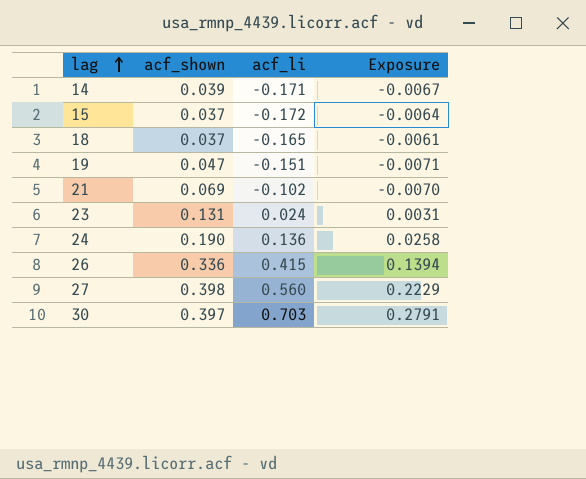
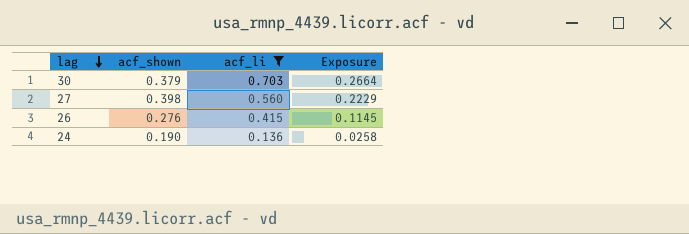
filter: none -> acf_li >= 0.136
row order: lag ascending -> lag descending
30 | acf_shown: 0.397 -> 0.379
30 | Exposure: 0.2791 -> 0.2664
26 | acf_shown: 0.336 -> 0.276
26 | Exposure: 0.1394 -> 0.1145

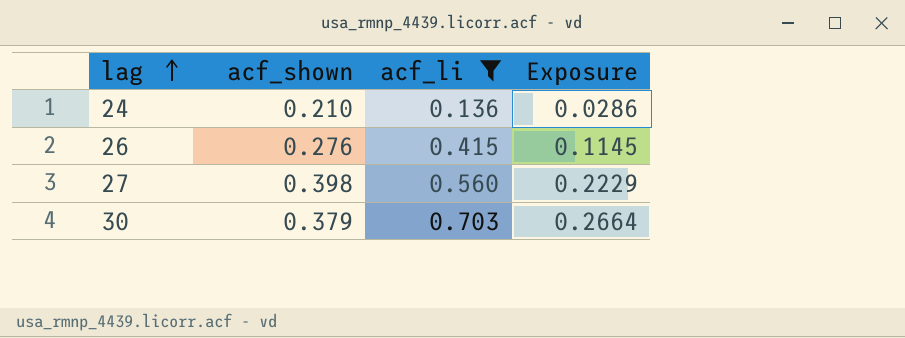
row order: lag descending -> lag ascending
24 | acf_shown: 0.190 -> 0.210
24 | Exposure: 0.0258 -> 0.0286

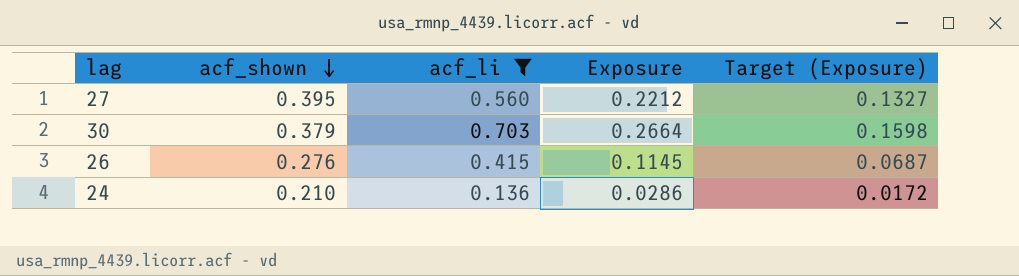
row order: lag ascending -> acf_shown descending
column Target (Exposure) | formula: none -> [Exposure] * 0.6
27 | acf_shown: 0.398 -> 0.395
27 | Exposure: 0.2229 -> 0.2212

